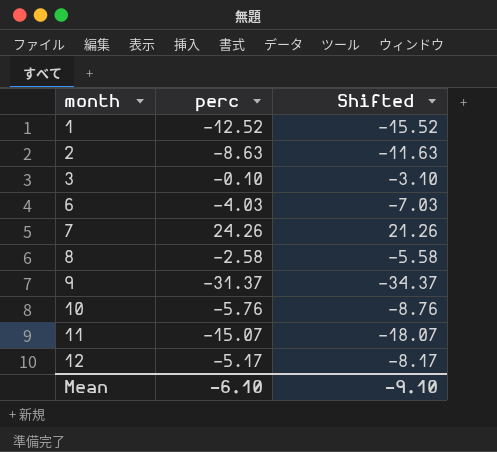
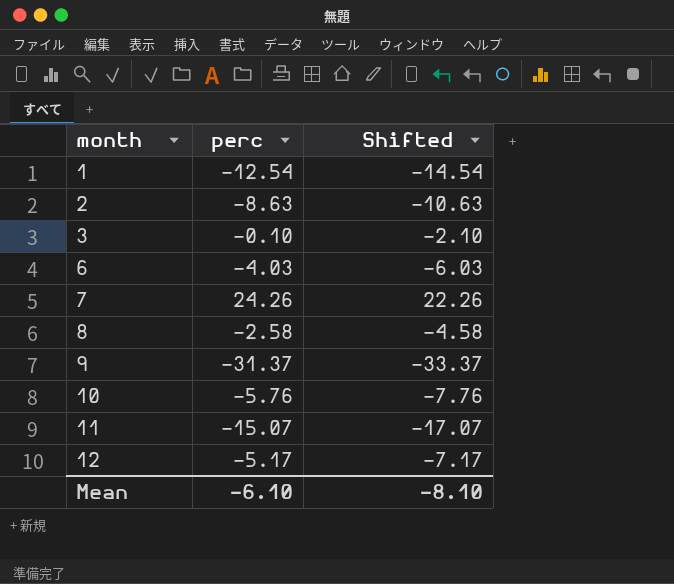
column Shifted | formula: [perc] - 3 -> [perc] - 2
1 | perc: -12.52 -> -12.54
Mean | Shifted: -9.10 -> -8.10

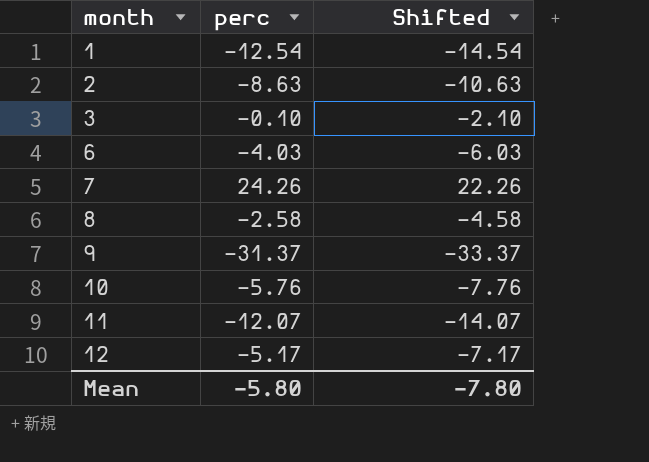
11 | perc: -15.07 -> -12.07
11 | Shifted: -17.07 -> -14.07
Mean | perc: -6.10 -> -5.80
Mean | Shifted: -8.10 -> -7.80

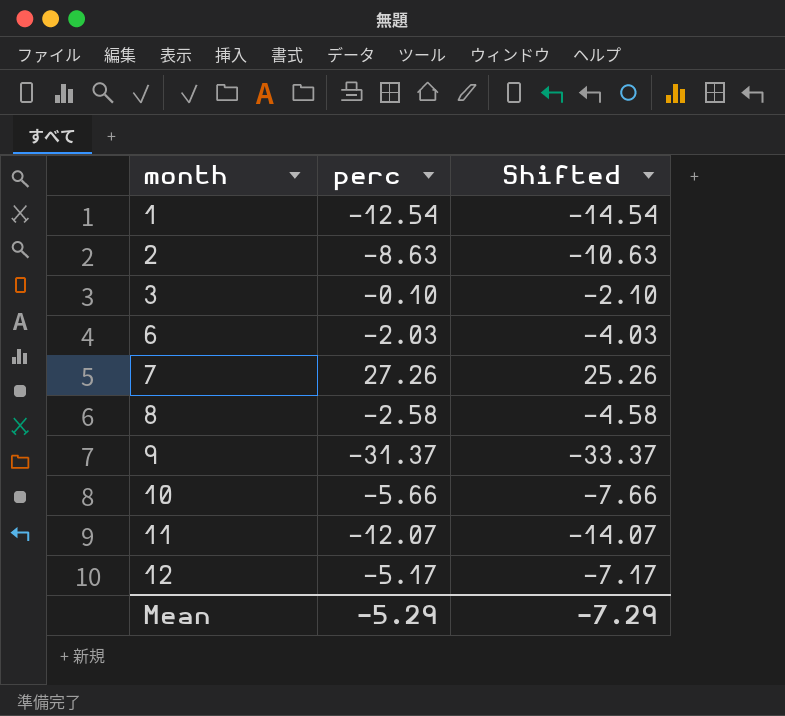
6 | perc: -4.03 -> -2.03
6 | Shifted: -6.03 -> -4.03
7 | perc: 24.26 -> 27.26
7 | Shifted: 22.26 -> 25.26
10 | perc: -5.76 -> -5.66
10 | Shifted: -7.76 -> -7.66
Mean | perc: -5.80 -> -5.29
Mean | Shifted: -7.80 -> -7.29

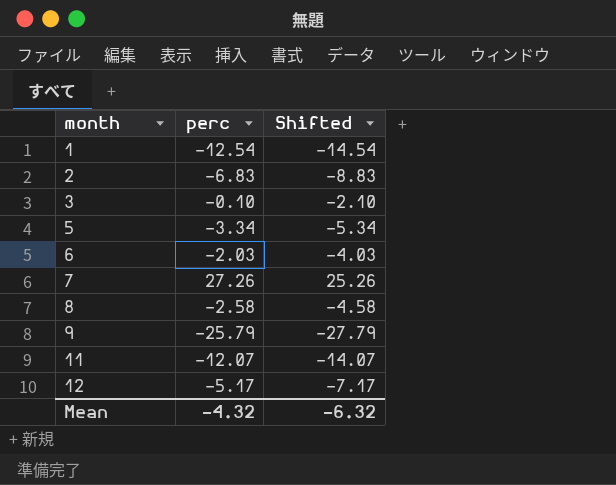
row 10: -5.66 | -7.66 -> none
2 | perc: -8.63 -> -6.83
2 | Shifted: -10.63 -> -8.83
row 5: none -> -3.34 | -5.34
9 | perc: -31.37 -> -25.79
9 | Shifted: -33.37 -> -27.79
Mean | perc: -5.29 -> -4.32
Mean | Shifted: -7.29 -> -6.32

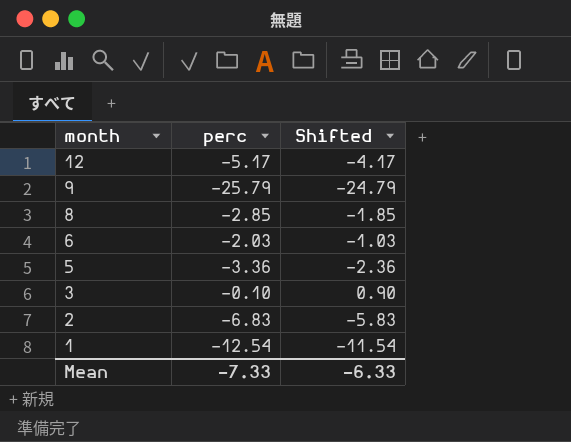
row order: month ascending -> month descending
column Shifted | formula: [perc] - 2 -> [perc] + 1
row 7: 27.26 | 25.26 -> none
row 11: -12.07 | -14.07 -> none
8 | perc: -2.58 -> -2.85
5 | perc: -3.34 -> -3.36
Mean | perc: -4.32 -> -7.33
Mean | Shifted: -6.32 -> -6.33

